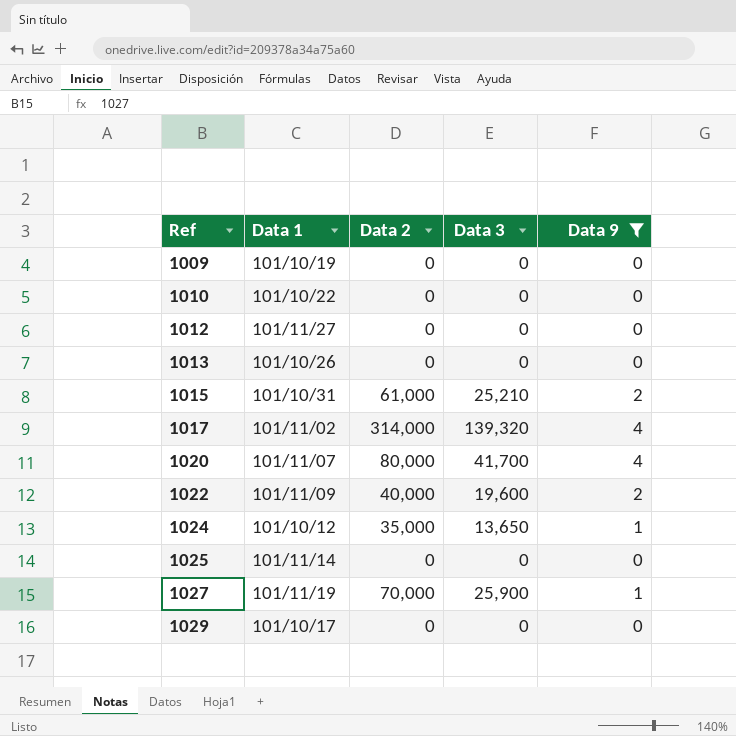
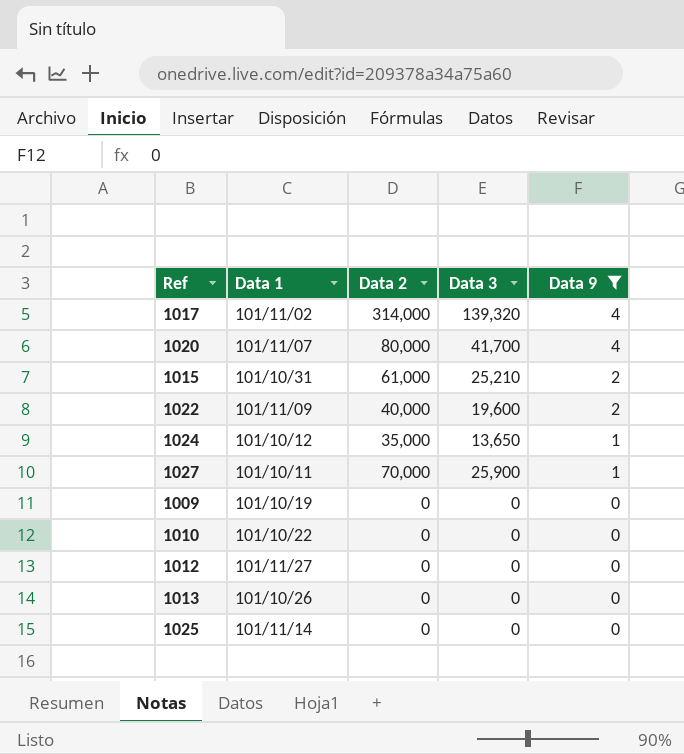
row order: Ref ascending -> Data 9 descending
row 1029: 101/10/17 | 0 | 0 | 0 -> none
1027 | Data 1: 101/11/19 -> 101/10/11

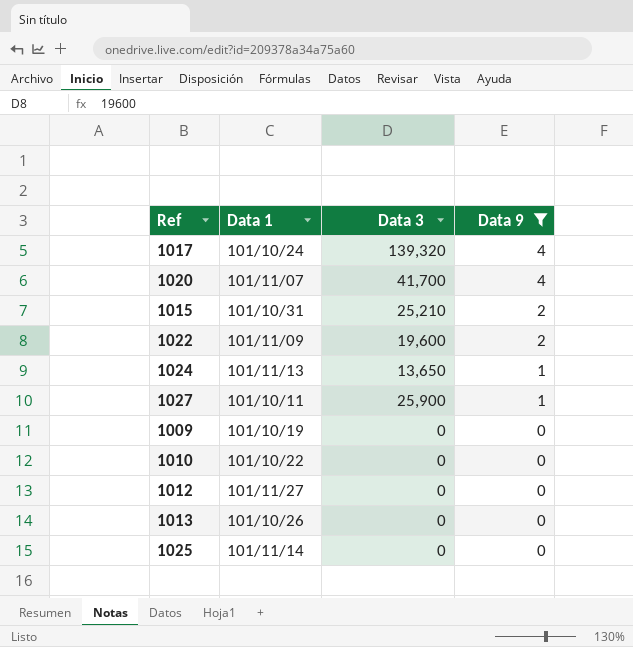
column Data 2 | position: 3 -> none
1017 | Data 1: 101/11/02 -> 101/10/24
1024 | Data 1: 101/10/12 -> 101/11/13

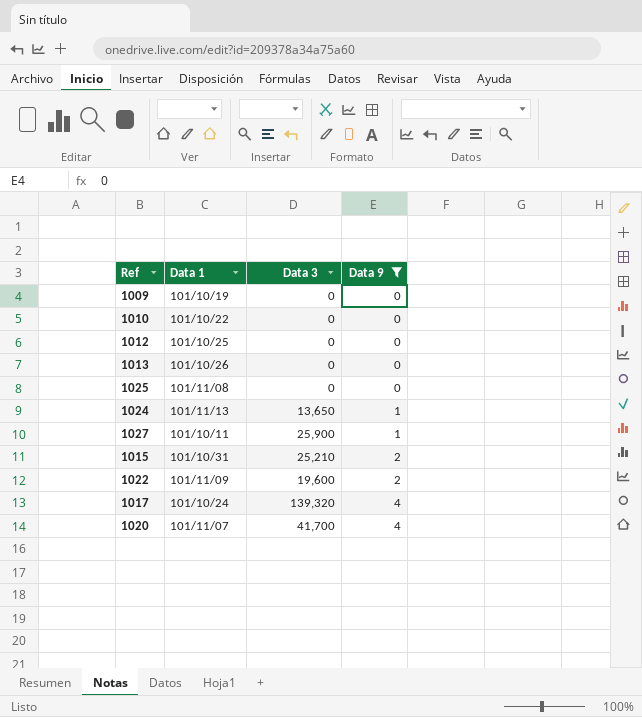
row order: Data 9 descending -> Data 9 ascending
1012 | Data 1: 101/11/27 -> 101/10/25
1025 | Data 1: 101/11/14 -> 101/11/08

